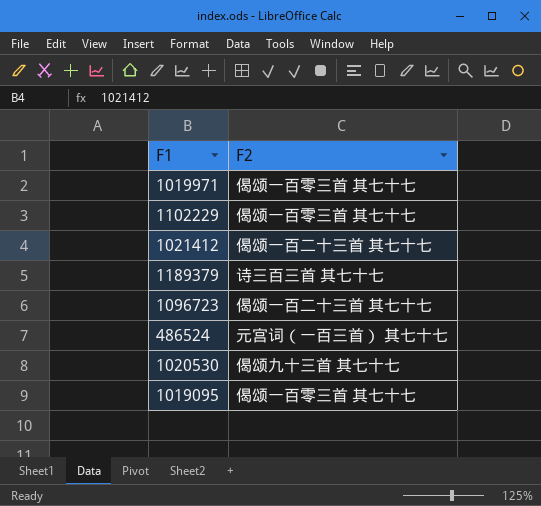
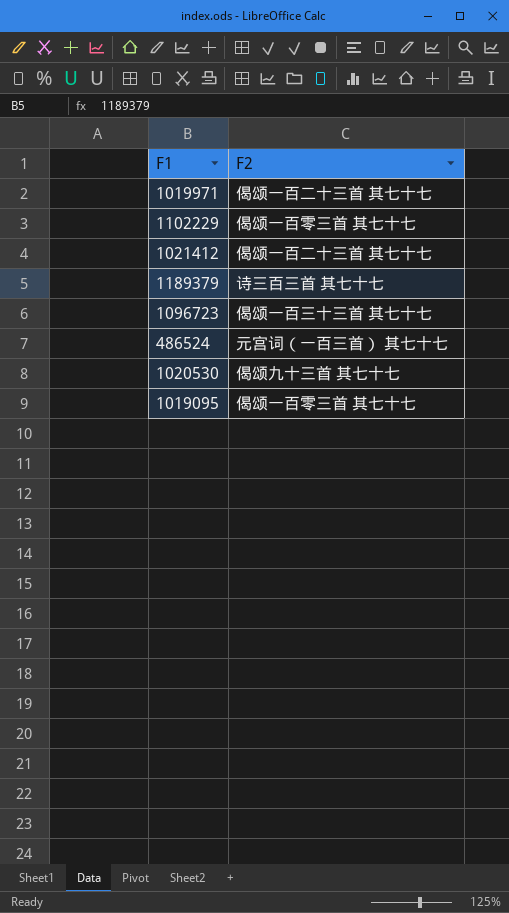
1019971 | F2: 偈颂一百零三首 其七十七 -> 偈颂一百二十三首 其七十七
1096723 | F2: 偈颂一百二十三首 其七十七 -> 偈颂一百三十三首 其七十七

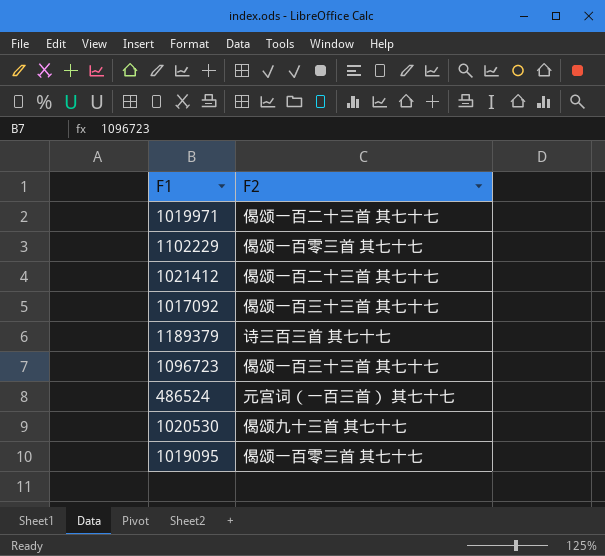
row 1017092: none -> 偈颂一百三十三首 其七十七

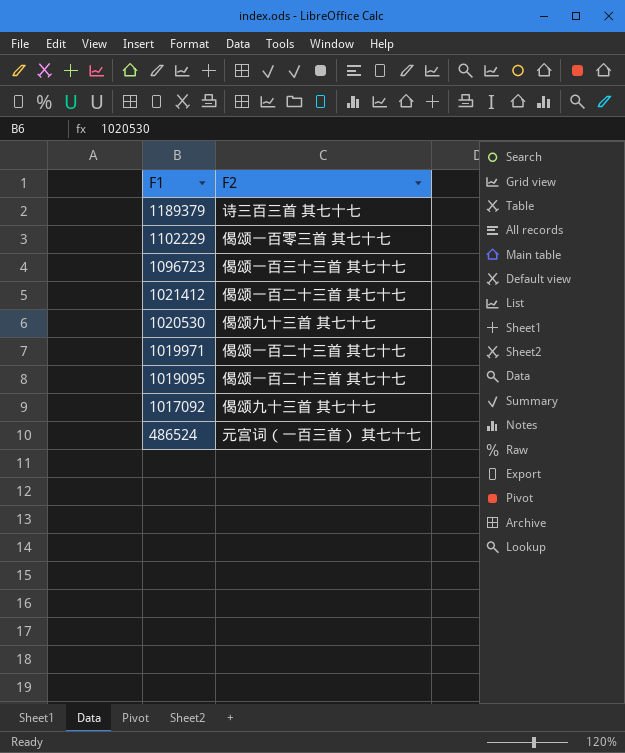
row order: none -> F1 descending
1019095 | F2: 偈颂一百零三首 其七十七 -> 偈颂一百二十三首 其七十七
1017092 | F2: 偈颂一百三十三首 其七十七 -> 偈颂九十三首 其七十七

